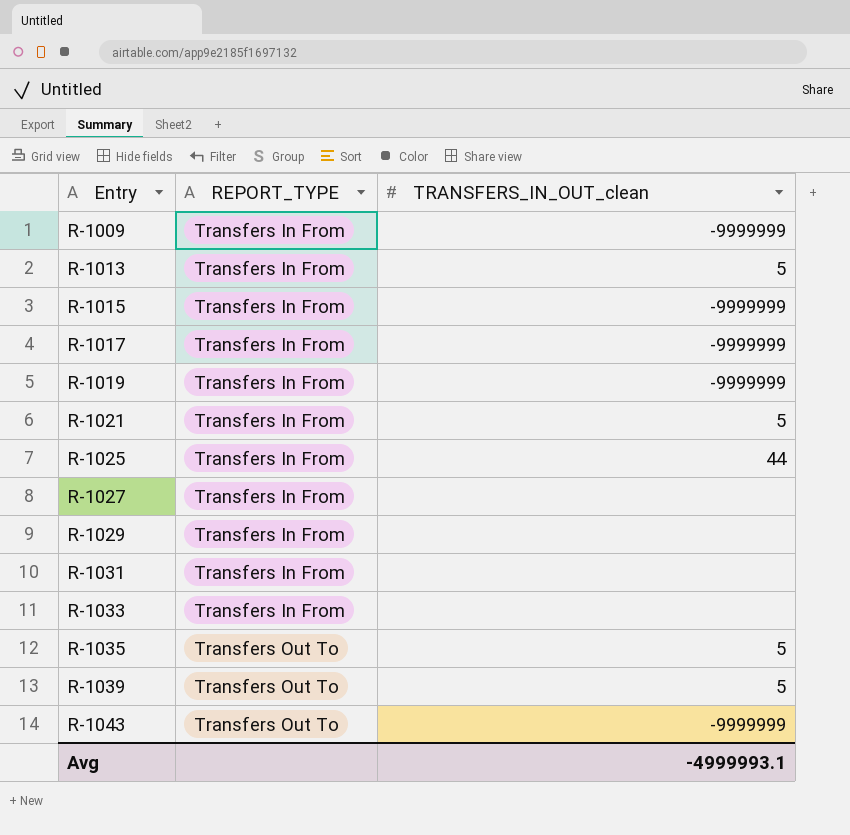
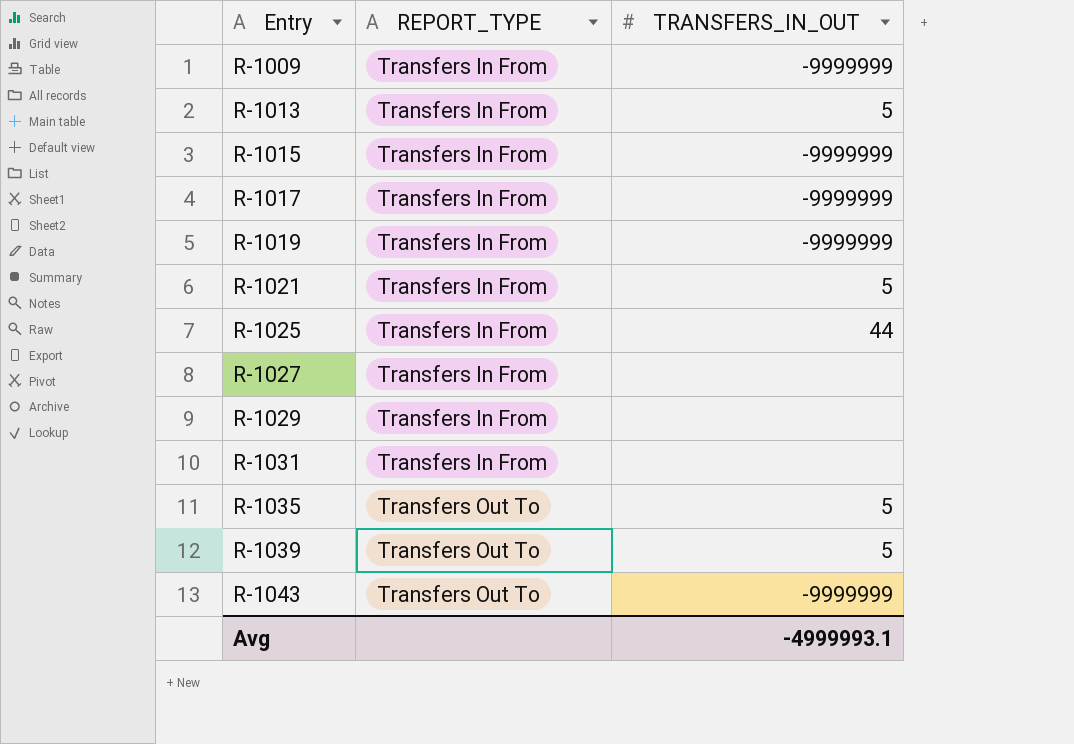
column name: TRANSFERS_IN_OUT_clean -> TRANSFERS_IN_OUT
row R-1033: Transfers In From | none -> none

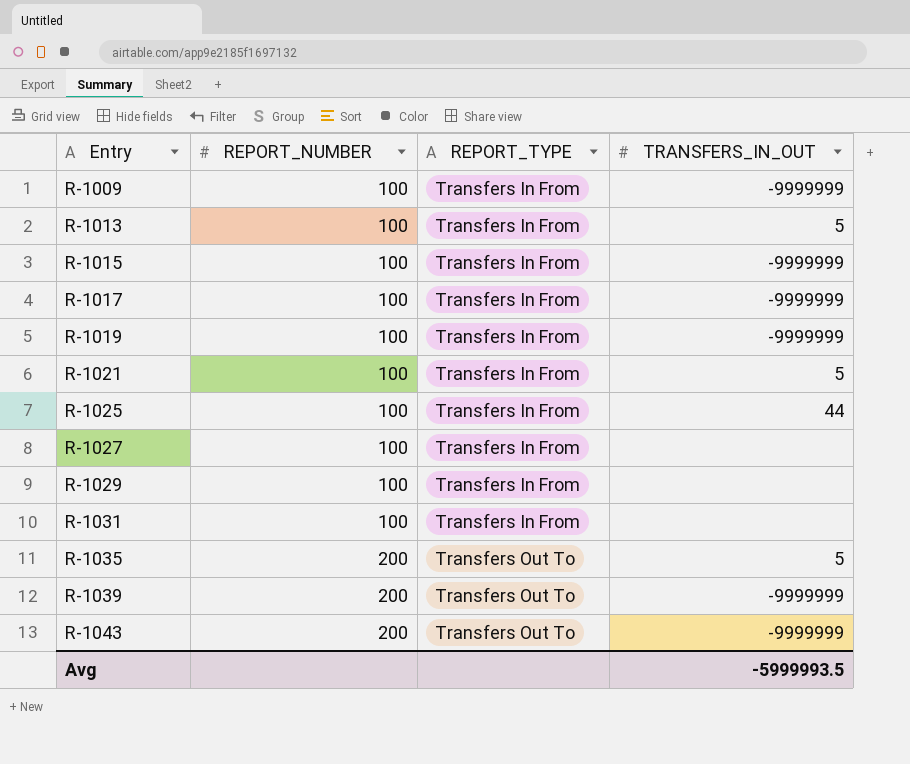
column REPORT_NUMBER | position: none -> 2
R-1039 | TRANSFERS_IN_OUT: 5 -> -9999999
Avg | TRANSFERS_IN_OUT: -4999993.1 -> -5999993.5

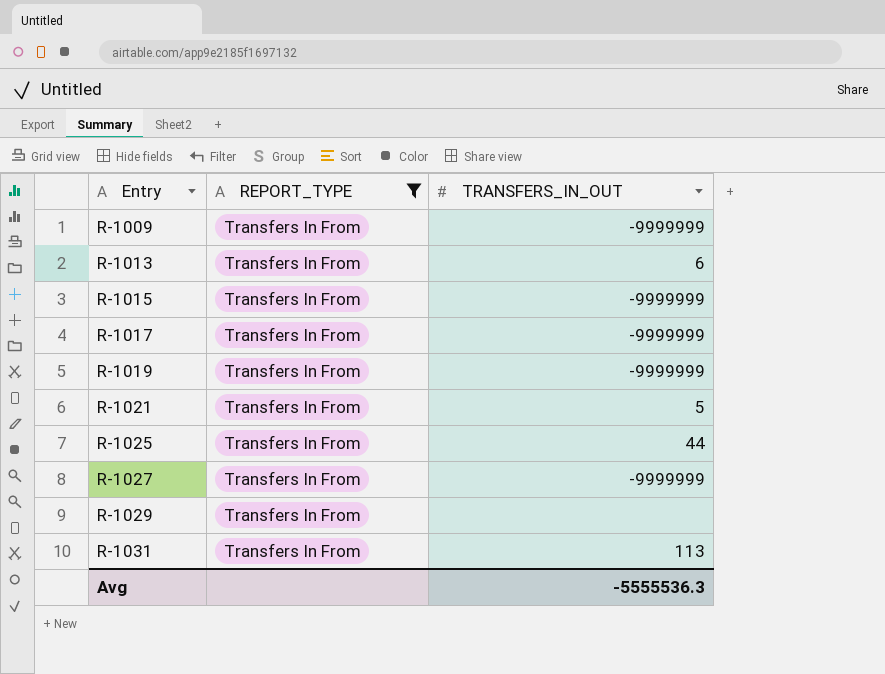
filter: none -> REPORT_TYPE = Transfers In From
column REPORT_NUMBER | position: 2 -> none
R-1013 | TRANSFERS_IN_OUT: 5 -> 6
R-1027 | TRANSFERS_IN_OUT: none -> -9999999
R-1031 | TRANSFERS_IN_OUT: none -> 113
Avg | TRANSFERS_IN_OUT: -5999993.5 -> -5555536.3

